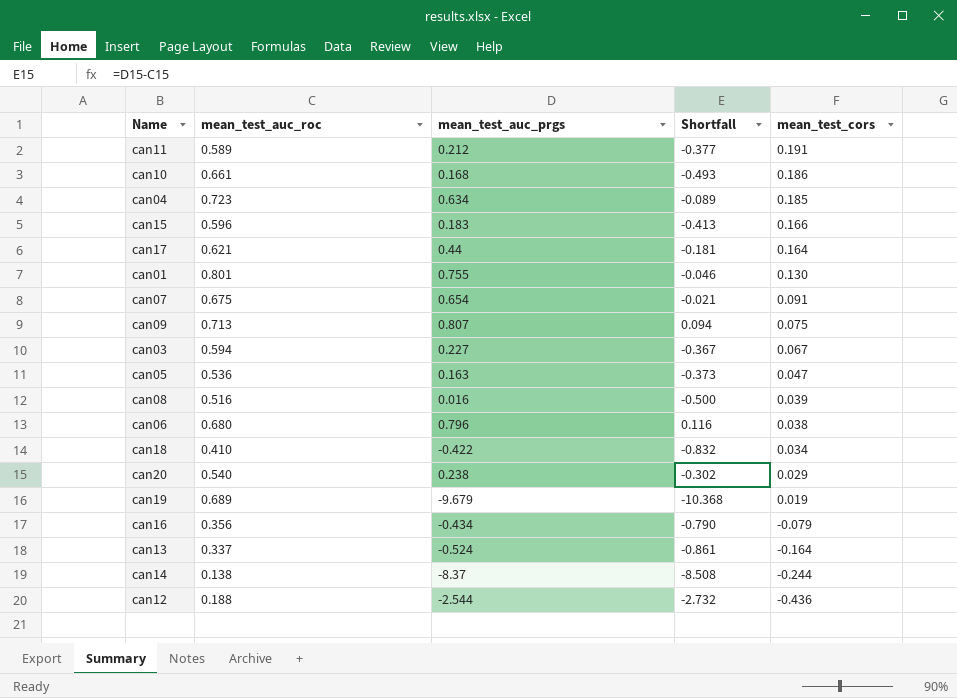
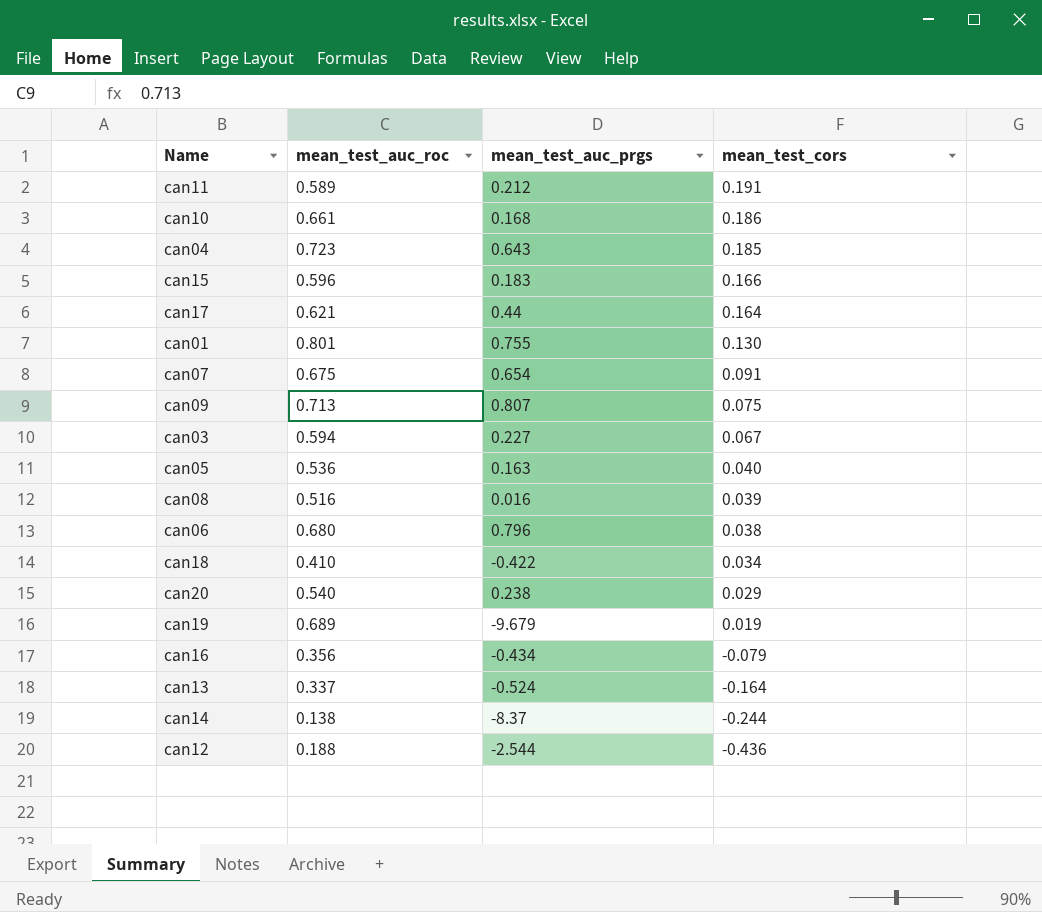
column Shortfall | formula: [mean_test_auc_prgs] - [mean_test_auc_roc] -> none
can04 | mean_test_auc_prgs: 0.634 -> 0.643
can05 | mean_test_cors: 0.047 -> 0.040

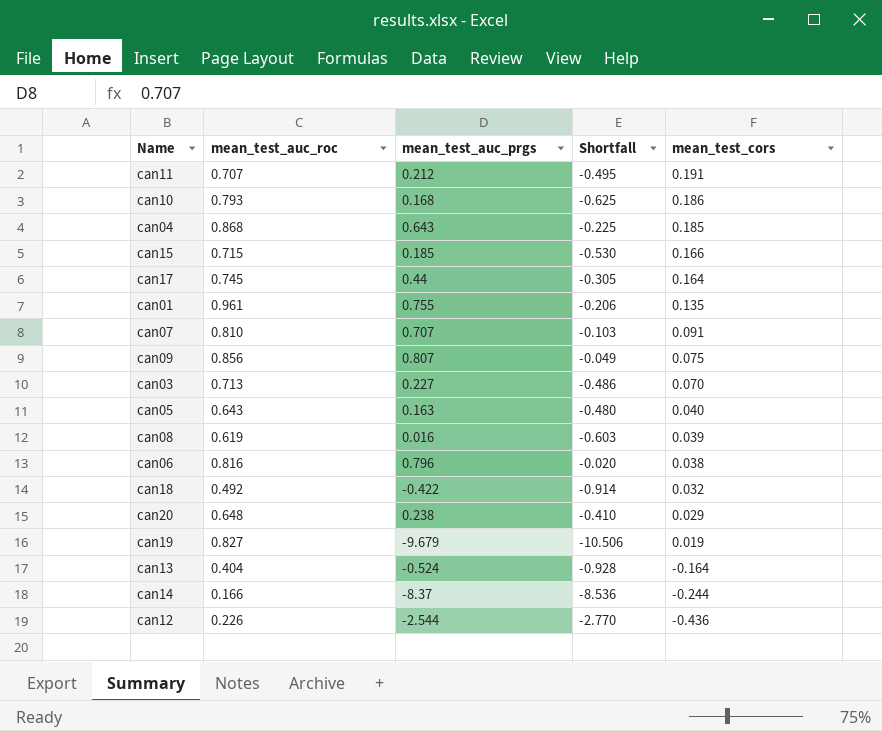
column Shortfall | formula: none -> [mean_test_auc_prgs] - [mean_test_auc_roc]
row can16: 0.356 | -0.434 | -0.079 -> none
can11 | mean_test_auc_roc: 0.589 -> 0.707
can10 | mean_test_auc_roc: 0.661 -> 0.793
can04 | mean_test_auc_roc: 0.723 -> 0.868
can15 | mean_test_auc_roc: 0.596 -> 0.715
can15 | mean_test_auc_prgs: 0.183 -> 0.185
can17 | mean_test_auc_roc: 0.621 -> 0.745
can01 | mean_test_auc_roc: 0.801 -> 0.961
can01 | mean_test_cors: 0.130 -> 0.135
can07 | mean_test_auc_roc: 0.675 -> 0.810
can07 | mean_test_auc_prgs: 0.654 -> 0.707
can09 | mean_test_auc_roc: 0.713 -> 0.856
can03 | mean_test_auc_roc: 0.594 -> 0.713
can03 | mean_test_cors: 0.067 -> 0.070
can05 | mean_test_auc_roc: 0.536 -> 0.643
can08 | mean_test_auc_roc: 0.516 -> 0.619
can06 | mean_test_auc_roc: 0.680 -> 0.816
can18 | mean_test_auc_roc: 0.410 -> 0.492
can18 | mean_test_cors: 0.034 -> 0.032
can20 | mean_test_auc_roc: 0.540 -> 0.648
can19 | mean_test_auc_roc: 0.689 -> 0.827
can13 | mean_test_auc_roc: 0.337 -> 0.404
can14 | mean_test_auc_roc: 0.138 -> 0.166
can12 | mean_test_auc_roc: 0.188 -> 0.226

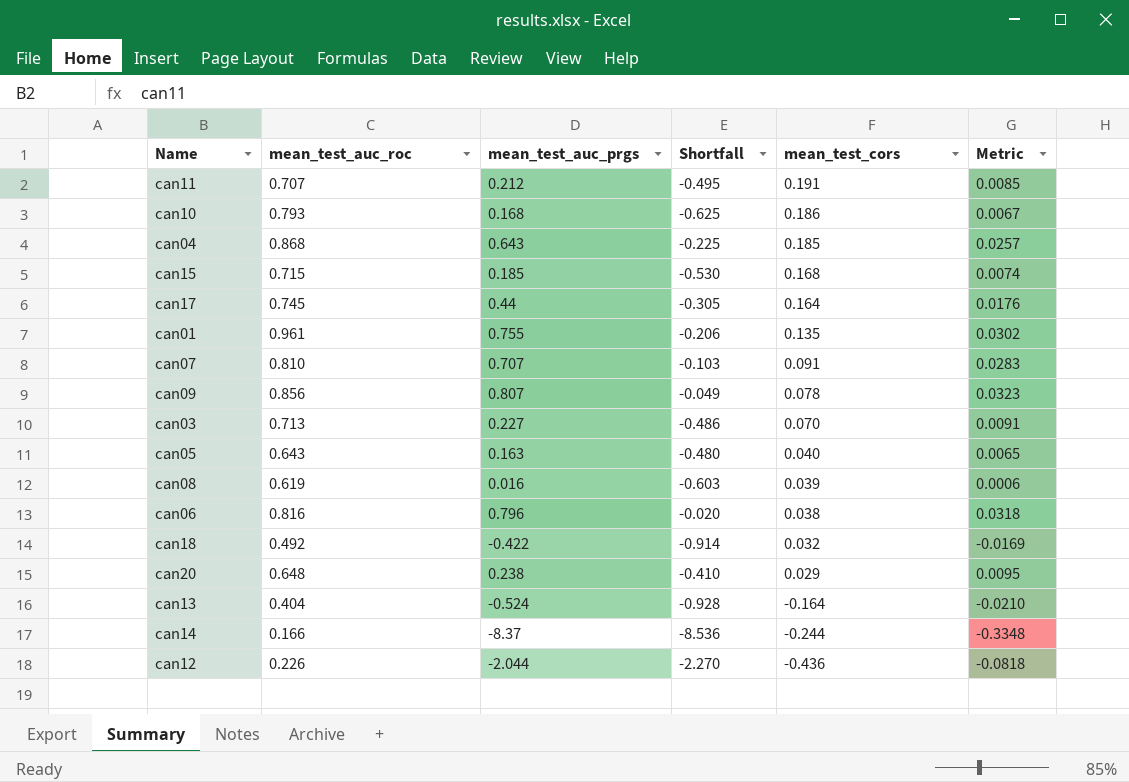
column Metric | formula: none -> [mean_test_auc_prgs] * 0.04
row can19: 0.827 | -9.679 | -10.506 | 0.019 -> none
can15 | mean_test_cors: 0.166 -> 0.168
can09 | mean_test_cors: 0.075 -> 0.078
can12 | mean_test_auc_prgs: -2.544 -> -2.044
can12 | Shortfall: -2.770 -> -2.270

